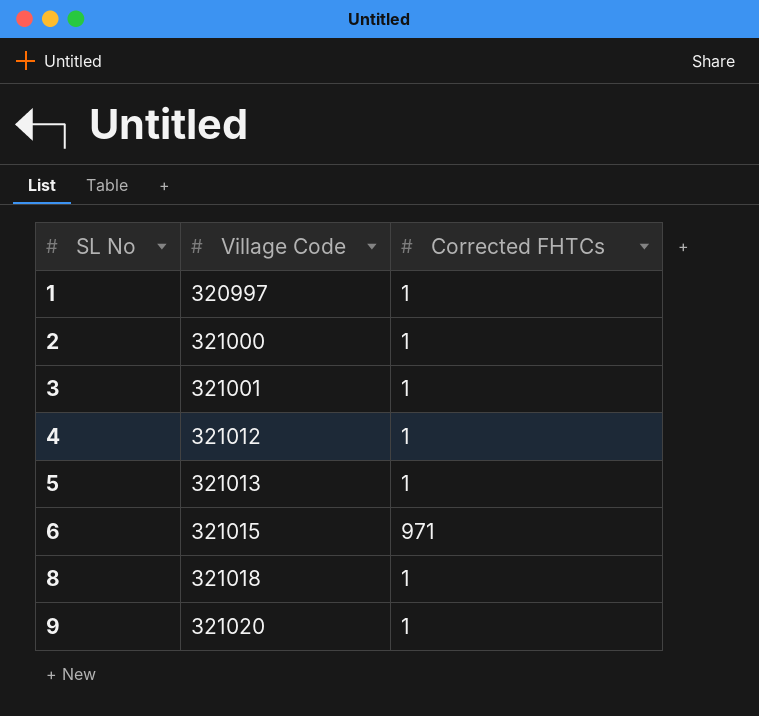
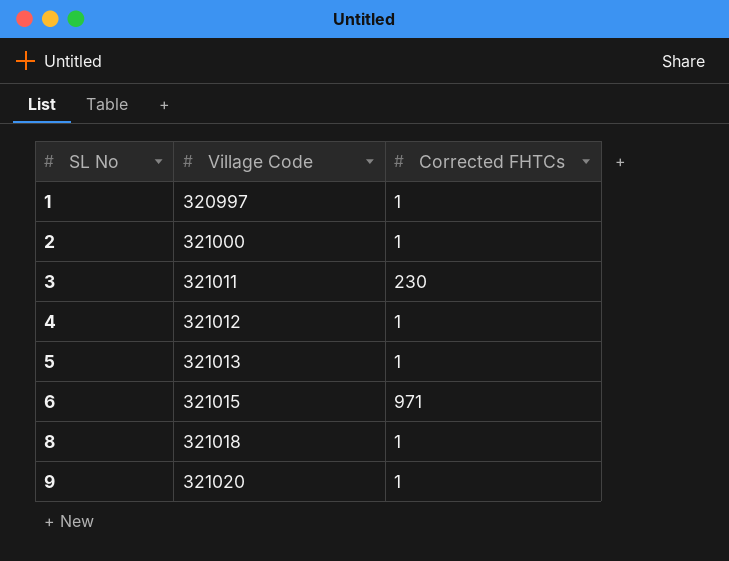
3 | Village Code: 321001 -> 321011
3 | Corrected FHTCs: 1 -> 230

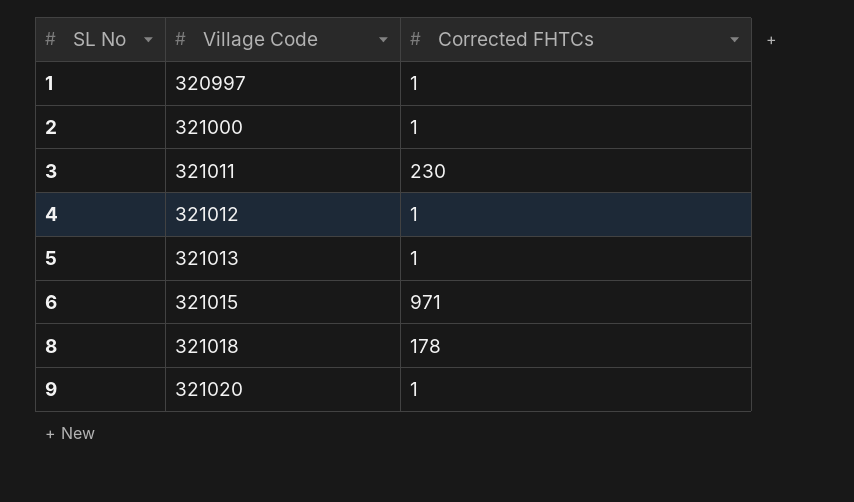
8 | Corrected FHTCs: 1 -> 178

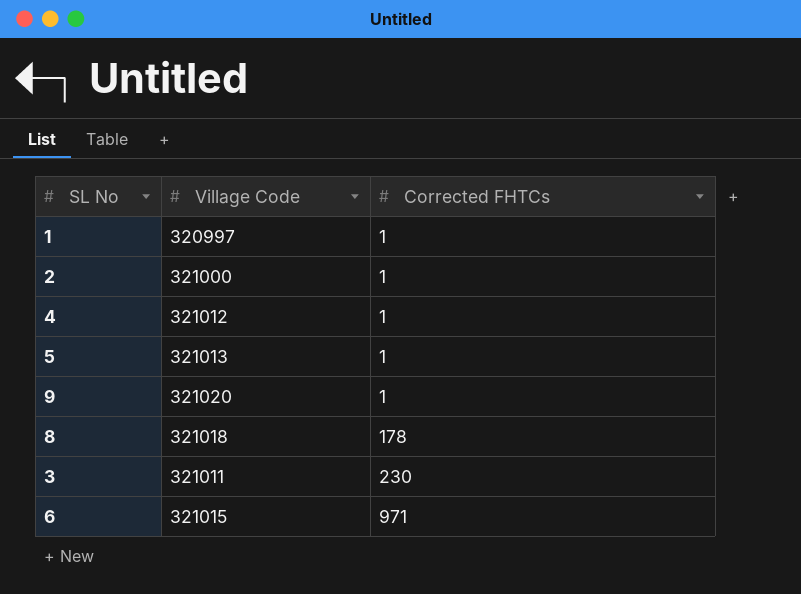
row order: SL No ascending -> Corrected FHTCs ascending

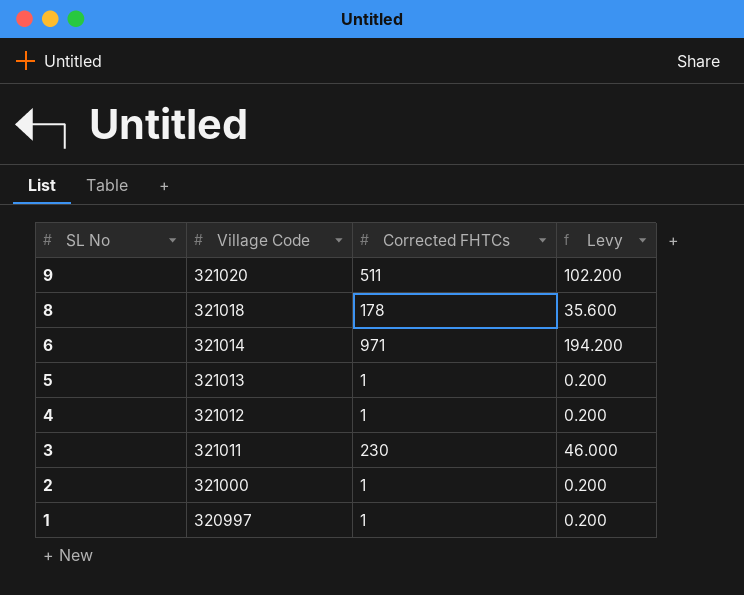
row order: Corrected FHTCs ascending -> SL No descending
column Levy | formula: none -> [Corrected FHTCs] * 0.2
9 | Corrected FHTCs: 1 -> 511
6 | Village Code: 321015 -> 321014

